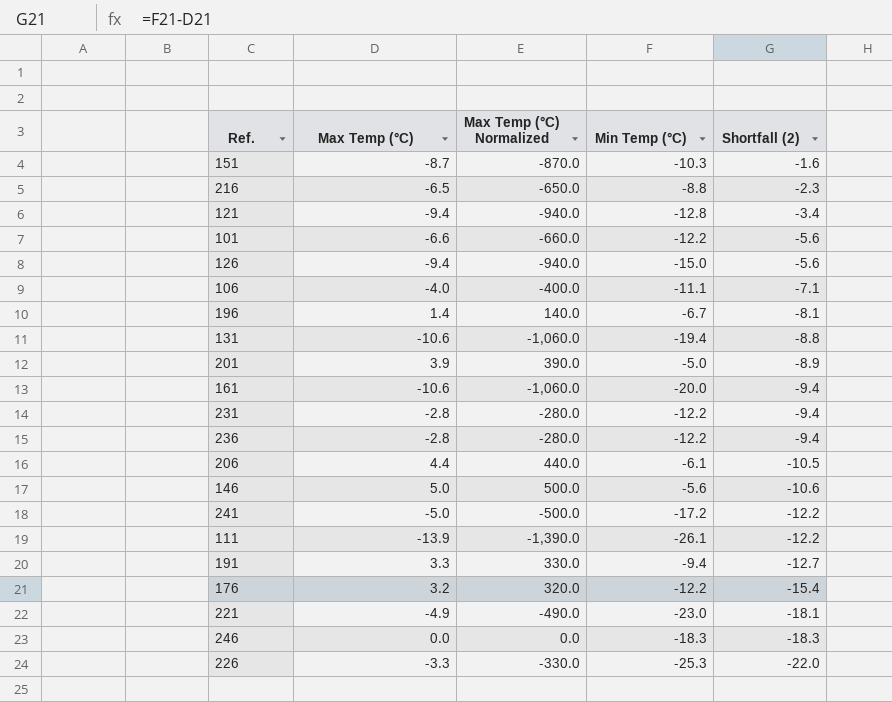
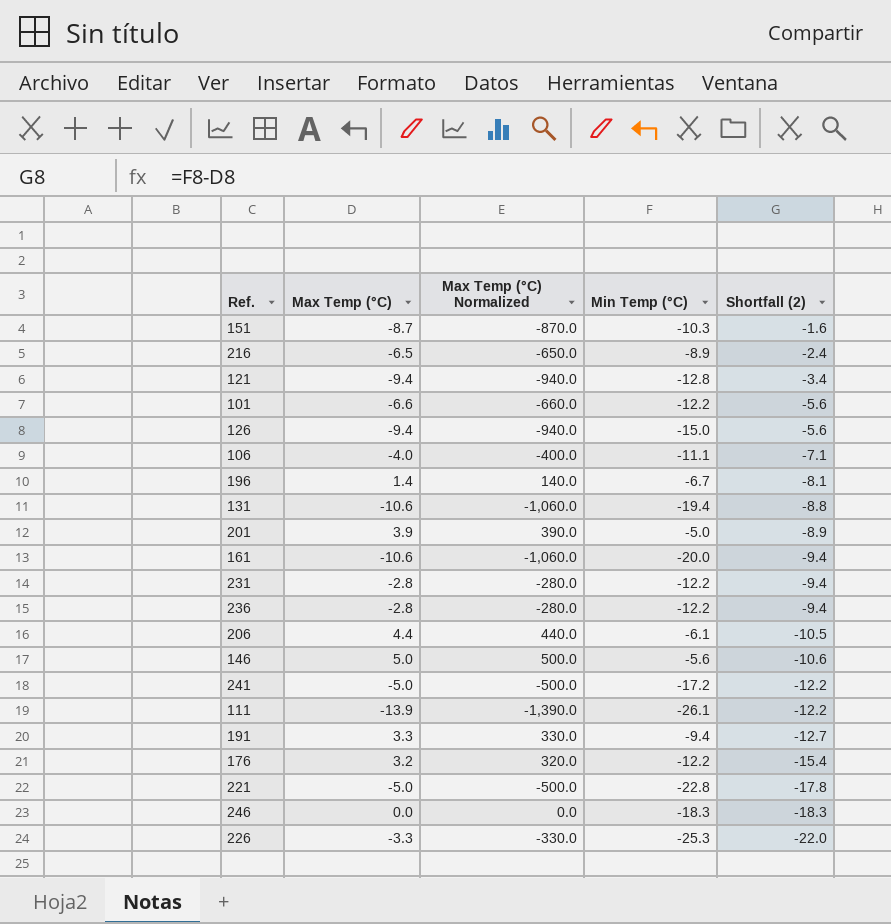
216 | Min Temp (°C): -8.8 -> -8.9
216 | Shortfall (2): -2.3 -> -2.4
221 | Max Temp (°C): -4.9 -> -5.0
221 | Max Temp (°C) Normalized: -490.0 -> -500.0
221 | Min Temp (°C): -23.0 -> -22.8
221 | Shortfall (2): -18.1 -> -17.8

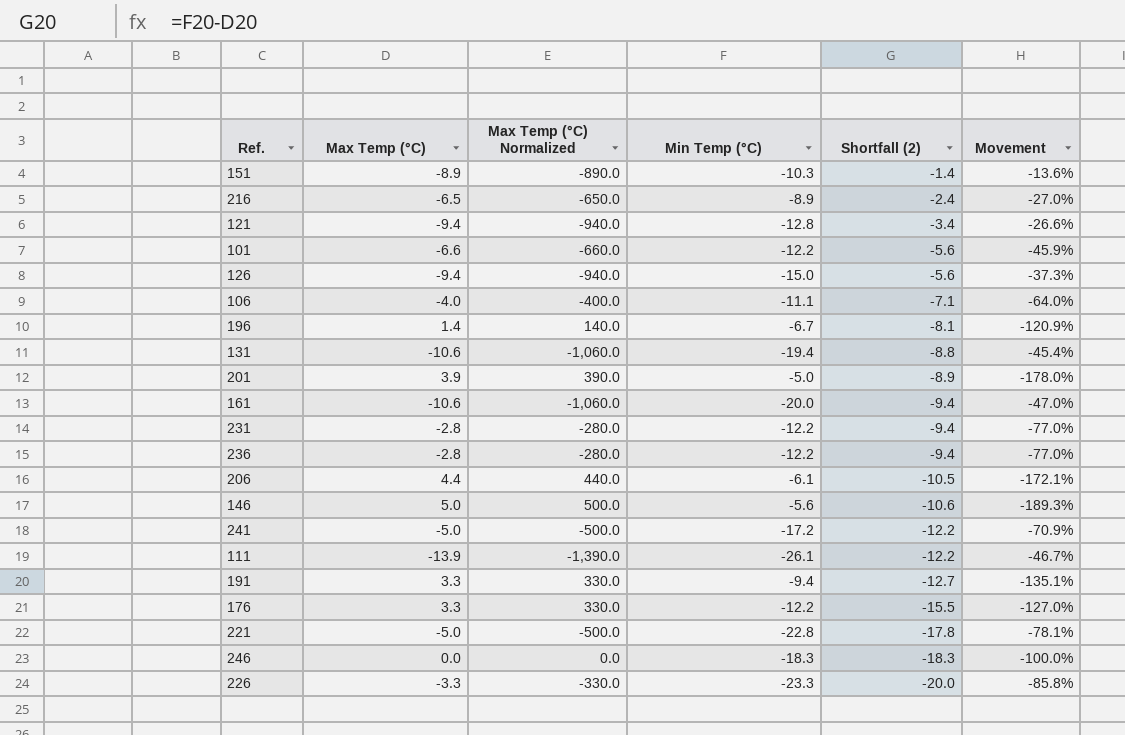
column Movement | formula: none -> ([Max Temp (°C)] - [Min Temp (°C)]) / [Min Temp (°C)]
151 | Max Temp (°C): -8.7 -> -8.9
151 | Max Temp (°C) Normalized: -870.0 -> -890.0
151 | Shortfall (2): -1.6 -> -1.4
176 | Max Temp (°C): 3.2 -> 3.3
176 | Max Temp (°C) Normalized: 320.0 -> 330.0
176 | Shortfall (2): -15.4 -> -15.5
226 | Min Temp (°C): -25.3 -> -23.3
226 | Shortfall (2): -22.0 -> -20.0

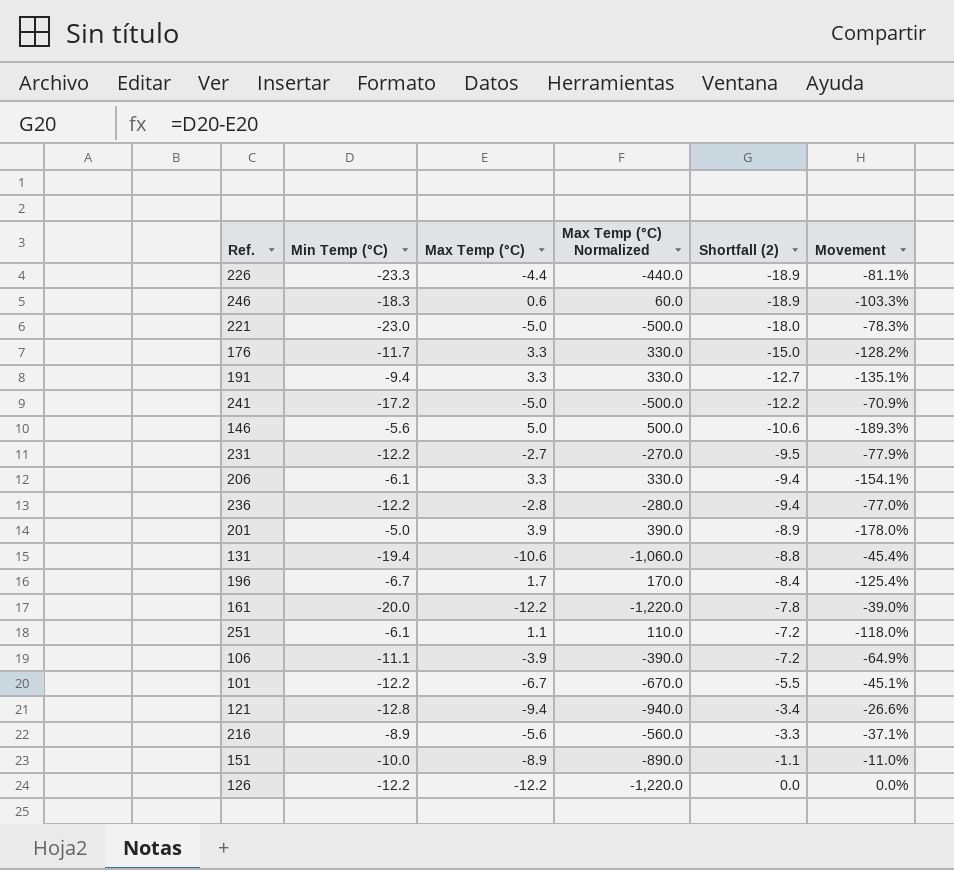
row order: Shortfall (2) descending -> Shortfall (2) ascending
column Min Temp (°C) | position: 4 -> 2
row 111: -13.9 | -1,390.0 | -26.1 | -12.2 | -46.7% -> none
226 | Max Temp (°C): -3.3 -> -4.4
226 | Max Temp (°C) Normalized: -330.0 -> -440.0
226 | Shortfall (2): -20.0 -> -18.9
226 | Movement: -85.8% -> -81.1%
246 | Max Temp (°C): 0.0 -> 0.6
246 | Max Temp (°C) Normalized: 0.0 -> 60.0
246 | Shortfall (2): -18.3 -> -18.9
246 | Movement: -100.0% -> -103.3%
221 | Min Temp (°C): -22.8 -> -23.0
221 | Shortfall (2): -17.8 -> -18.0
221 | Movement: -78.1% -> -78.3%
176 | Min Temp (°C): -12.2 -> -11.7
176 | Shortfall (2): -15.5 -> -15.0
176 | Movement: -127.0% -> -128.2%
231 | Max Temp (°C): -2.8 -> -2.7
231 | Max Temp (°C) Normalized: -280.0 -> -270.0
231 | Shortfall (2): -9.4 -> -9.5
231 | Movement: -77.0% -> -77.9%
206 | Max Temp (°C): 4.4 -> 3.3
206 | Max Temp (°C) Normalized: 440.0 -> 330.0
206 | Shortfall (2): -10.5 -> -9.4
206 | Movement: -172.1% -> -154.1%
196 | Max Temp (°C): 1.4 -> 1.7
196 | Max Temp (°C) Normalized: 140.0 -> 170.0
196 | Shortfall (2): -8.1 -> -8.4
196 | Movement: -120.9% -> -125.4%
161 | Max Temp (°C): -10.6 -> -12.2
161 | Max Temp (°C) Normalized: -1,060.0 -> -1,220.0
161 | Shortfall (2): -9.4 -> -7.8
161 | Movement: -47.0% -> -39.0%
row 251: none -> -6.1 | 1.1 | 110.0 | -7.2 | -118.0%
106 | Max Temp (°C): -4.0 -> -3.9
106 | Max Temp (°C) Normalized: -400.0 -> -390.0
106 | Shortfall (2): -7.1 -> -7.2
106 | Movement: -64.0% -> -64.9%
101 | Max Temp (°C): -6.6 -> -6.7
101 | Max Temp (°C) Normalized: -660.0 -> -670.0
101 | Shortfall (2): -5.6 -> -5.5
101 | Movement: -45.9% -> -45.1%
216 | Max Temp (°C): -6.5 -> -5.6
216 | Max Temp (°C) Normalized: -650.0 -> -560.0
216 | Shortfall (2): -2.4 -> -3.3
216 | Movement: -27.0% -> -37.1%
151 | Min Temp (°C): -10.3 -> -10.0
151 | Shortfall (2): -1.4 -> -1.1
151 | Movement: -13.6% -> -11.0%
126 | Min Temp (°C): -15.0 -> -12.2
126 | Max Temp (°C): -9.4 -> -12.2
126 | Max Temp (°C) Normalized: -940.0 -> -1,220.0
126 | Shortfall (2): -5.6 -> 0.0
126 | Movement: -37.3% -> 0.0%

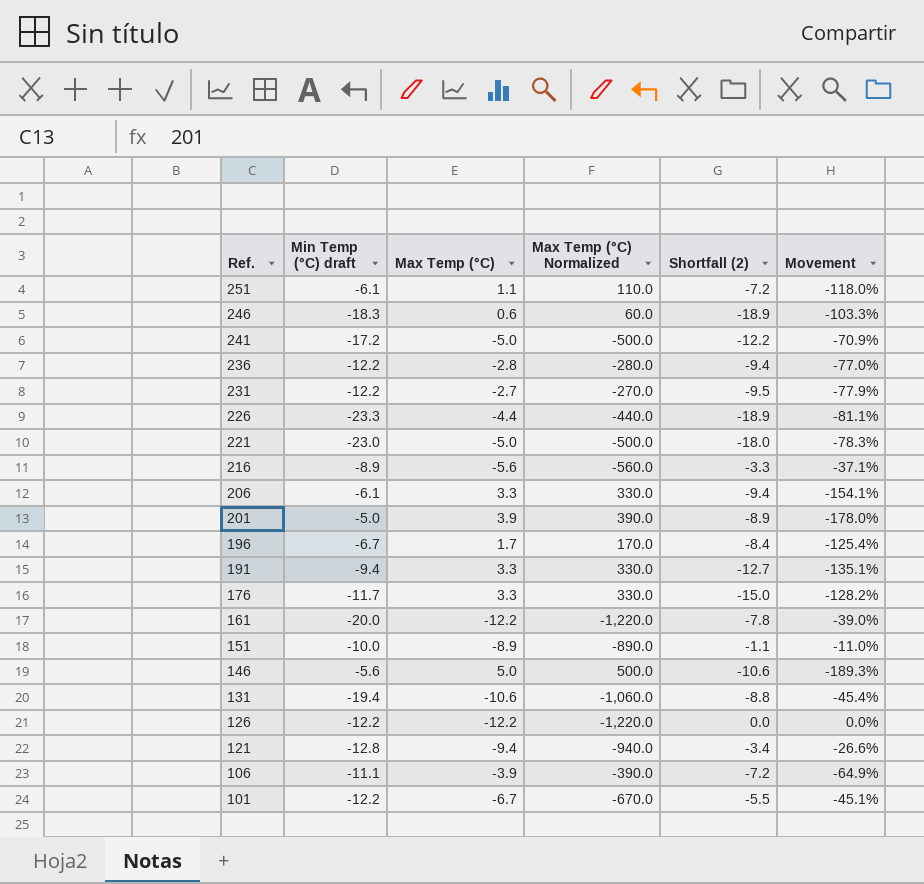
row order: Shortfall (2) ascending -> Ref. descending
column name: Min Temp (°C) -> Min Temp (°C) draft

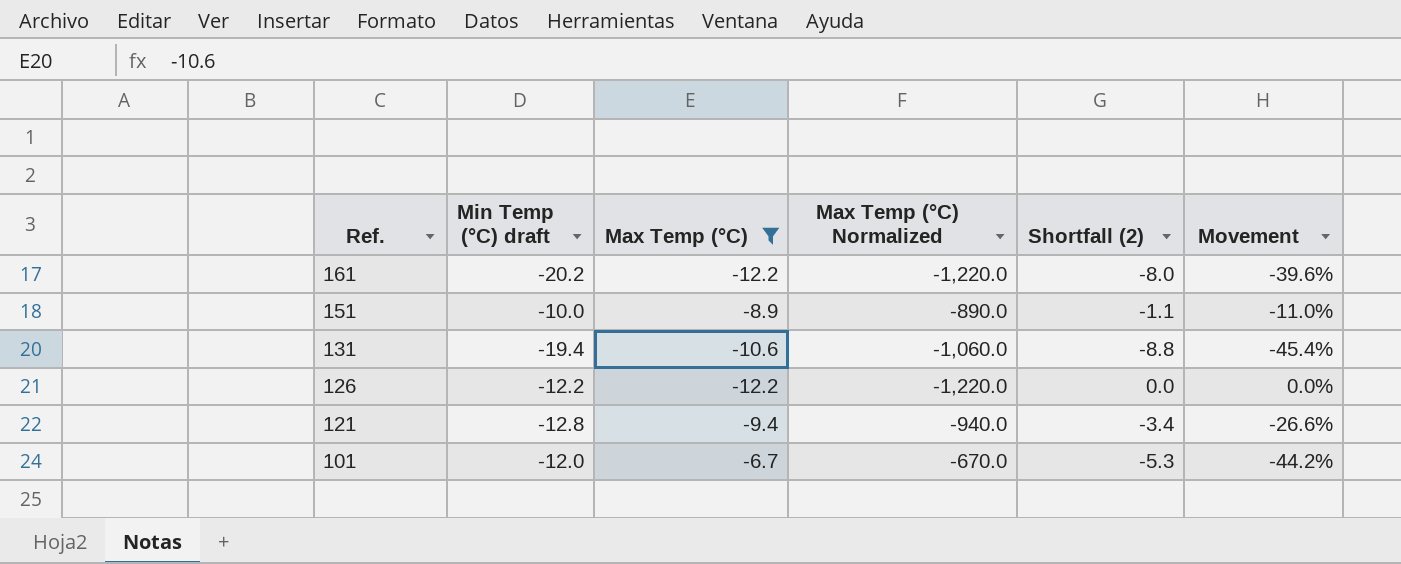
filter: none -> Max Temp (°C) <= -6.7
161 | Min Temp (°C) draft: -20.0 -> -20.2
161 | Shortfall (2): -7.8 -> -8.0
161 | Movement: -39.0% -> -39.6%
101 | Min Temp (°C) draft: -12.2 -> -12.0
101 | Shortfall (2): -5.5 -> -5.3
101 | Movement: -45.1% -> -44.2%

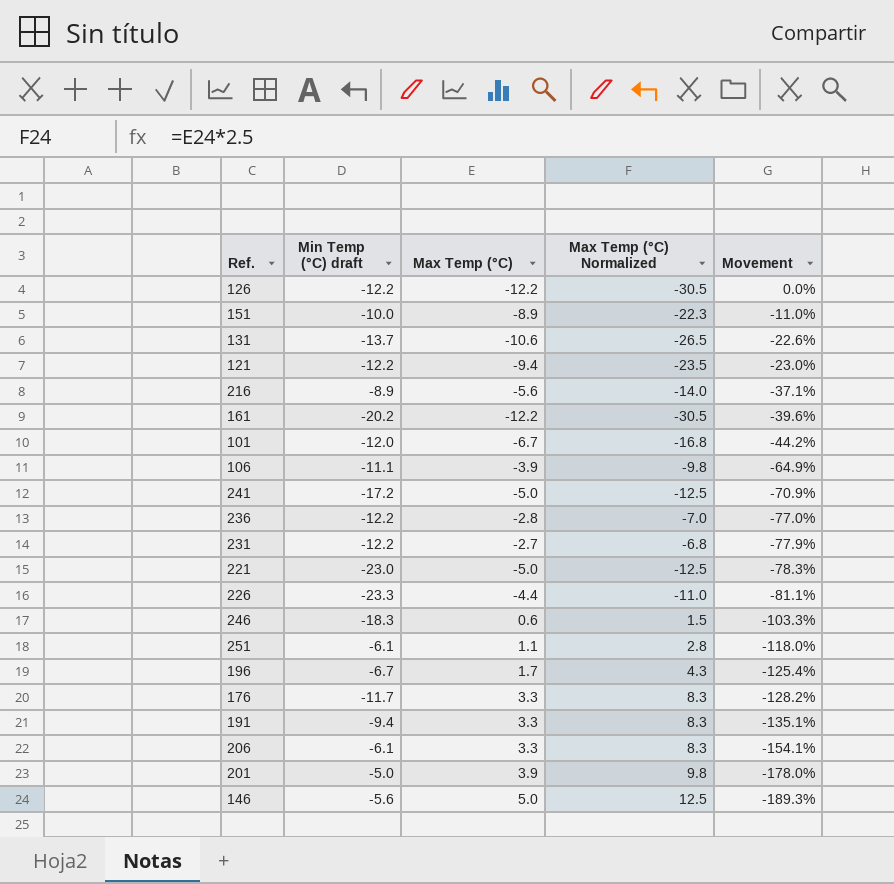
filter: Max Temp (°C) <= -6.7 -> none
row order: Ref. descending -> Movement descending
column Shortfall (2) | formula: [Min Temp (°C) draft] - [Max Temp (°C)] -> none
column Max Temp (°C) Normalized | formula: [Max Temp (°C)] * 100 -> [Max Temp (°C)] * 2.5
131 | Min Temp (°C) draft: -19.4 -> -13.7
131 | Movement: -45.4% -> -22.6%
121 | Min Temp (°C) draft: -12.8 -> -12.2
121 | Movement: -26.6% -> -23.0%

